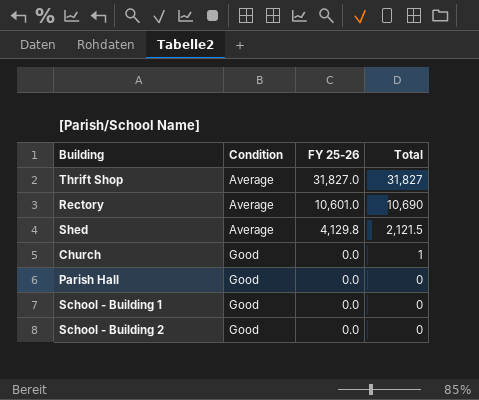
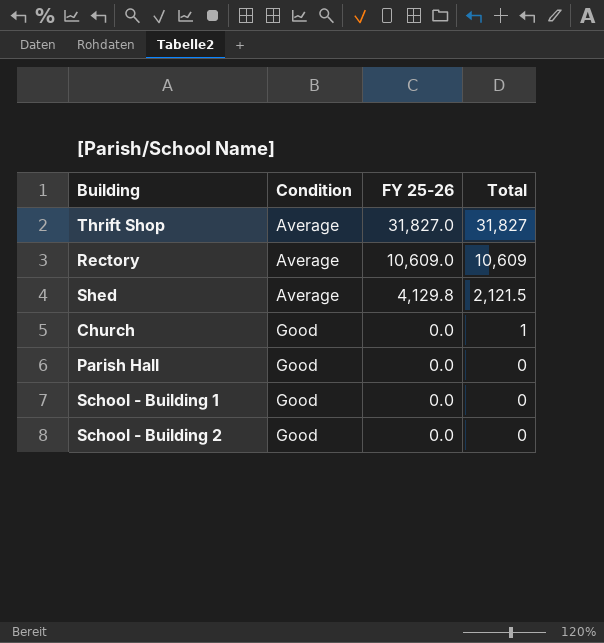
Rectory | FY 25-26: 10,601.0 -> 10,609.0
Rectory | Total: 10,690 -> 10,609

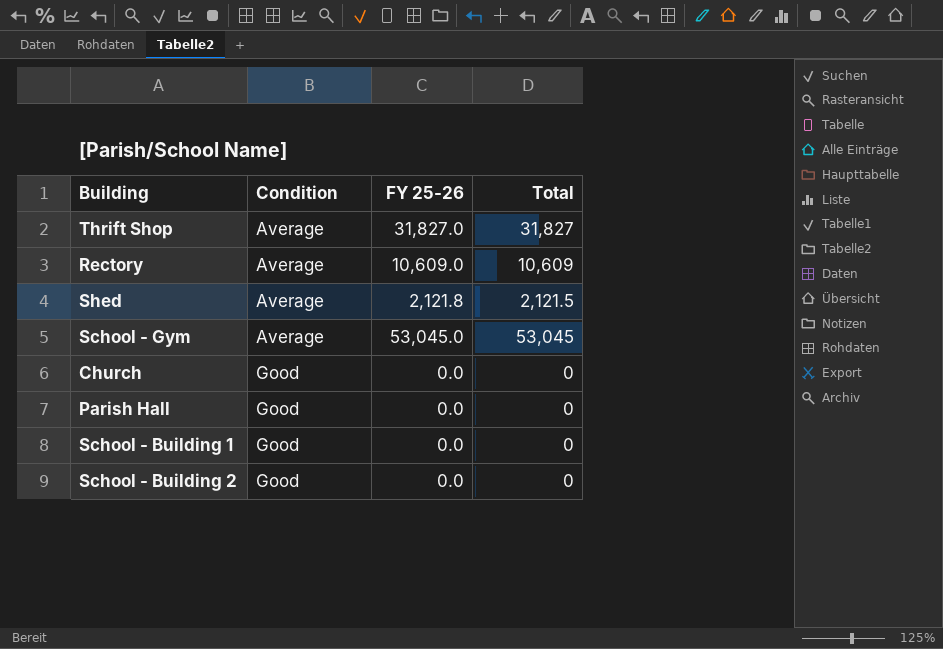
Shed | FY 25-26: 4,129.8 -> 2,121.8
row School - Gym: none -> Average | 53,045.0 | 53,045
Church | Total: 1 -> 0

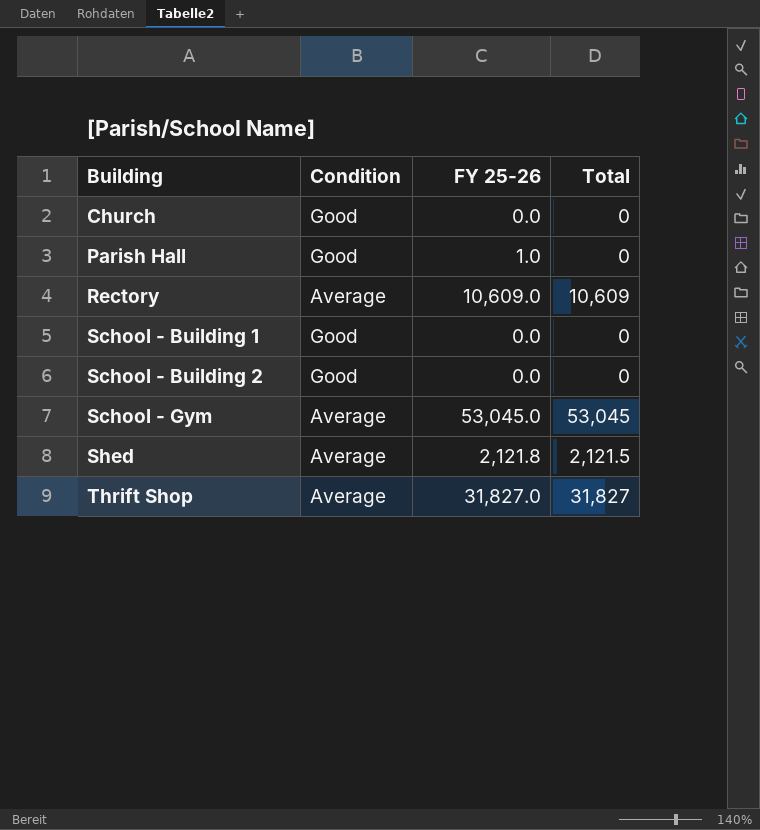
row order: Condition ascending -> Building ascending
Parish Hall | FY 25-26: 0.0 -> 1.0

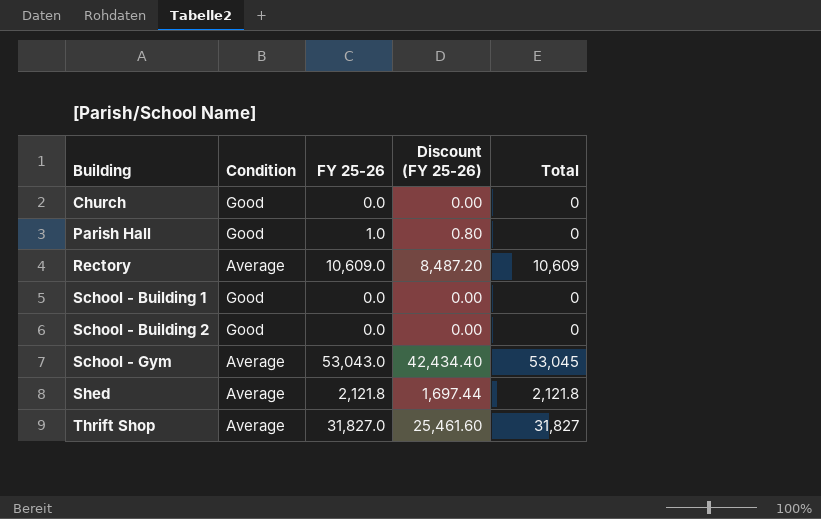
column Discount (FY 25-26) | formula: none -> [FY 25-26] * 0.8
School - Gym | FY 25-26: 53,045.0 -> 53,043.0
Shed | Total: 2,121.5 -> 2,121.8

